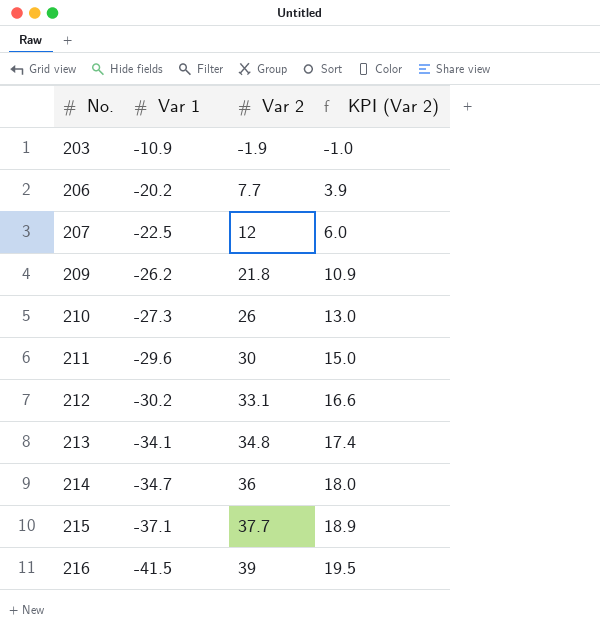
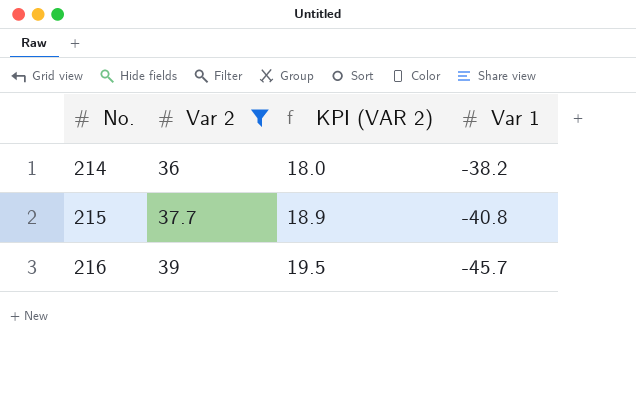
filter: none -> Var 2 >= 36
column name: KPI (Var 2) -> KPI (VAR 2)
column Var 1 | position: 2 -> 4
214 | Var 1: -34.7 -> -38.2
215 | Var 1: -37.1 -> -40.8
216 | Var 1: -41.5 -> -45.7

